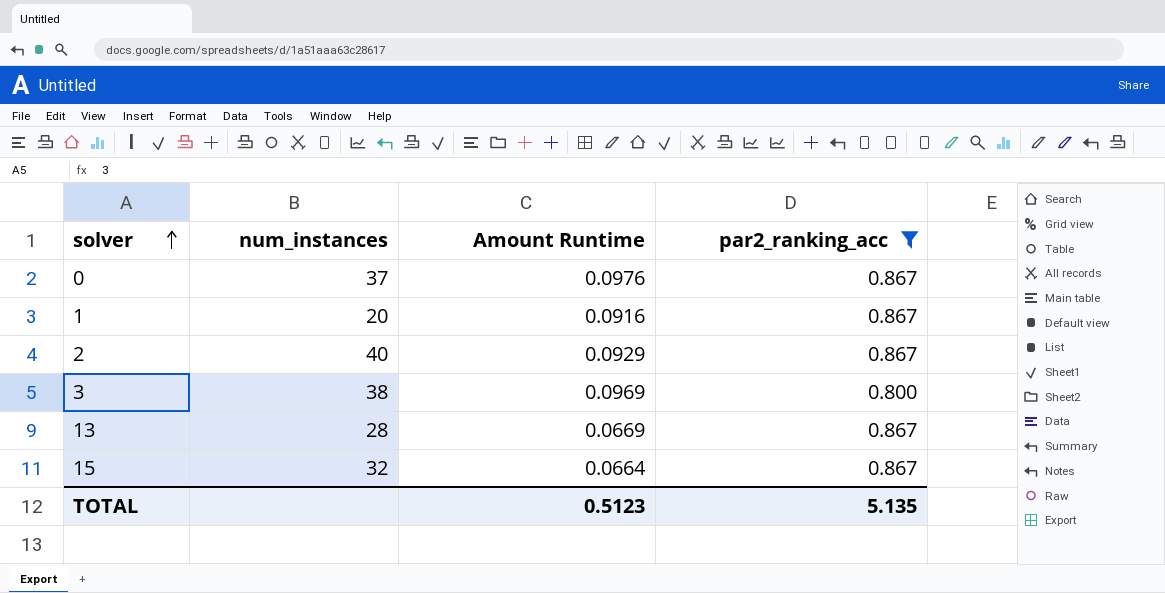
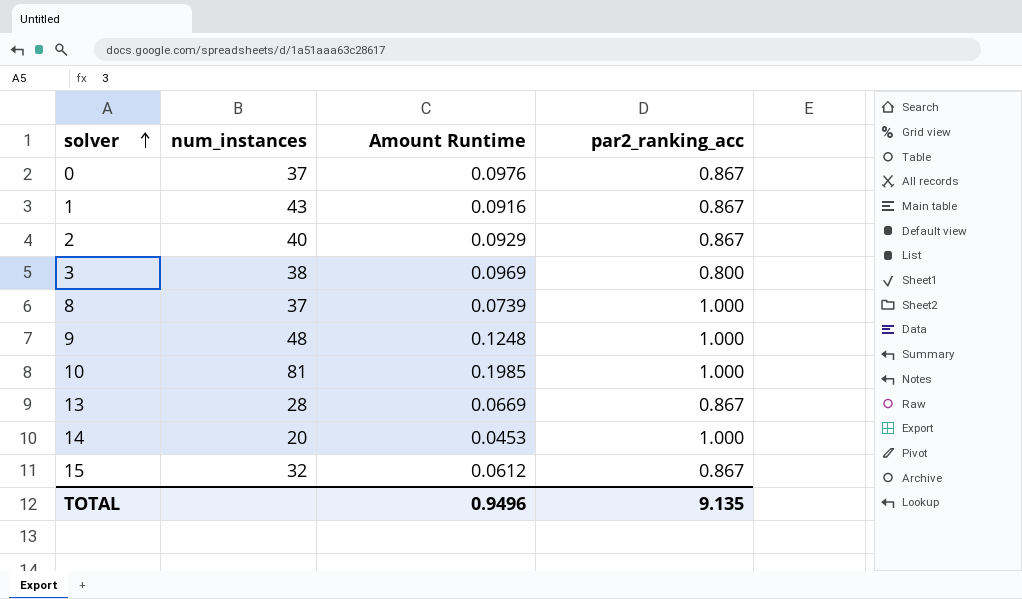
filter: par2_ranking_acc != 1.000 -> none
1 | num_instances: 20 -> 43
15 | Amount Runtime: 0.0664 -> 0.0612
TOTAL | Amount Runtime: 0.5123 -> 0.9496
TOTAL | par2_ranking_acc: 5.135 -> 9.135

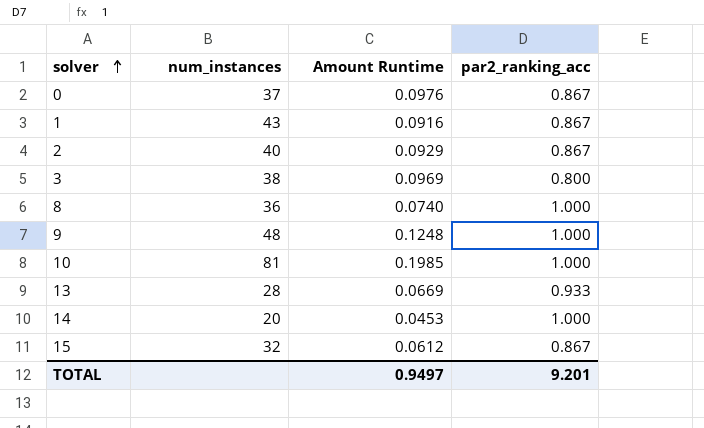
8 | num_instances: 37 -> 36
8 | Amount Runtime: 0.0739 -> 0.0740
13 | par2_ranking_acc: 0.867 -> 0.933
TOTAL | Amount Runtime: 0.9496 -> 0.9497
TOTAL | par2_ranking_acc: 9.135 -> 9.201

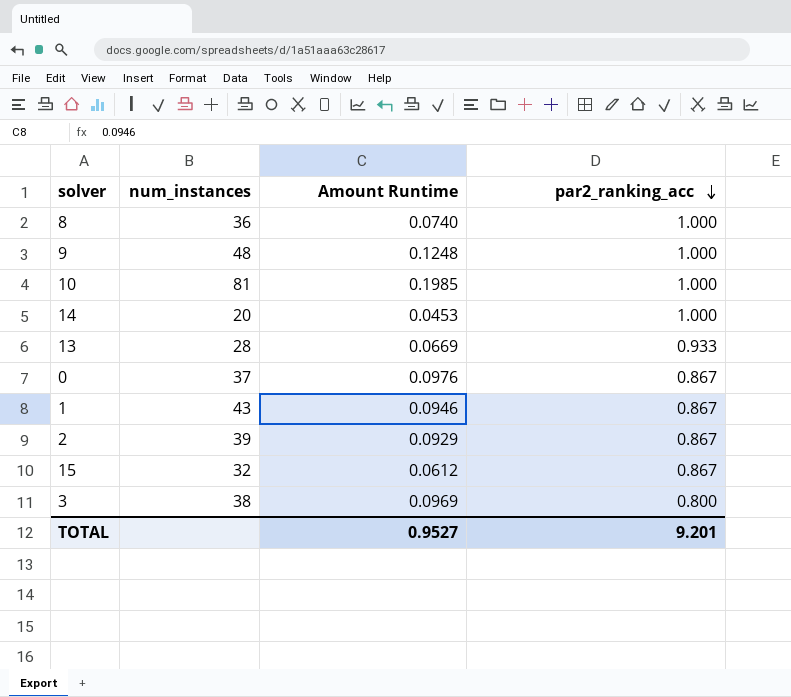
row order: solver ascending -> par2_ranking_acc descending
1 | Amount Runtime: 0.0916 -> 0.0946
2 | num_instances: 40 -> 39
TOTAL | Amount Runtime: 0.9497 -> 0.9527

